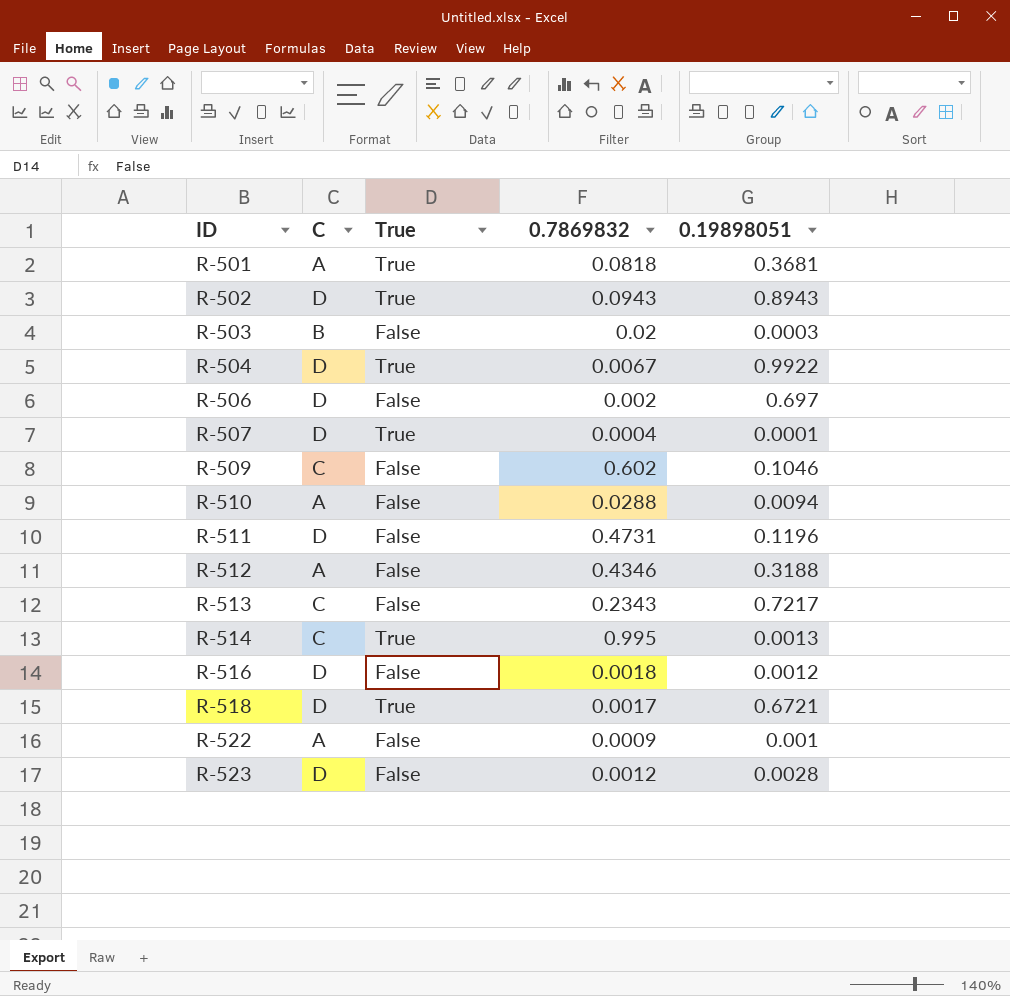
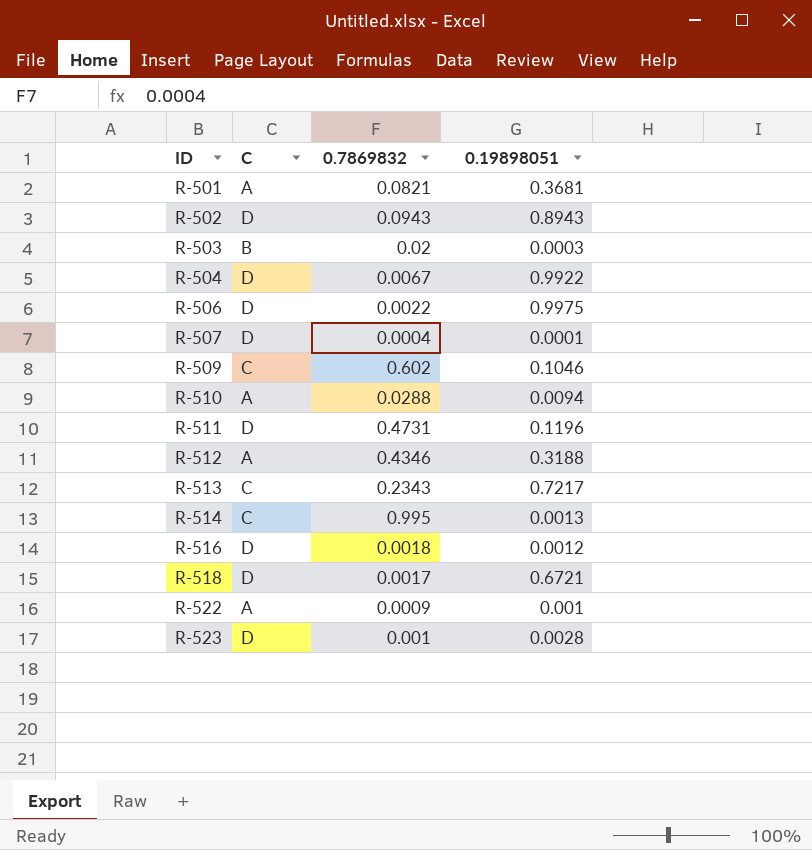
column True | position: 3 -> none
R-501 | 0.7869832: 0.0818 -> 0.0821
R-506 | 0.7869832: 0.002 -> 0.0022
R-506 | 0.19898051: 0.697 -> 0.9975
R-523 | 0.7869832: 0.0012 -> 0.001

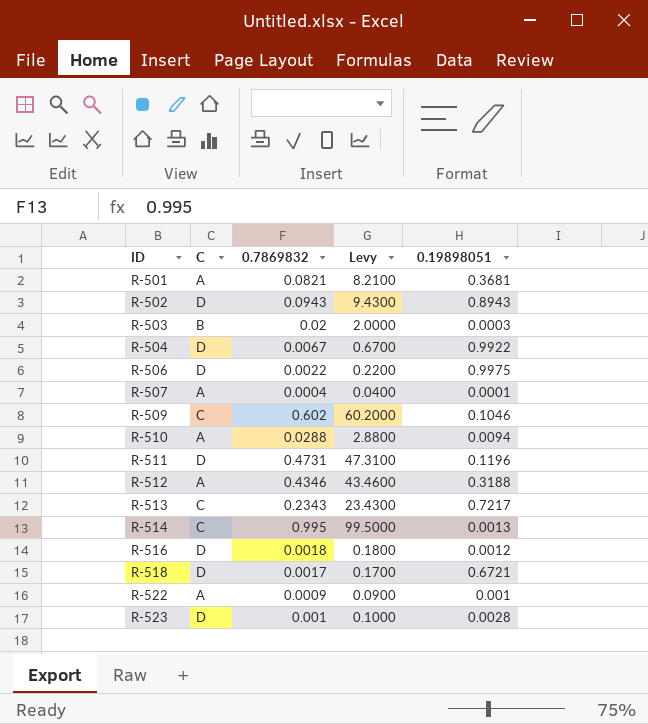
column Levy | formula: none -> [0.7869832] * 100
R-507 | C: D -> A

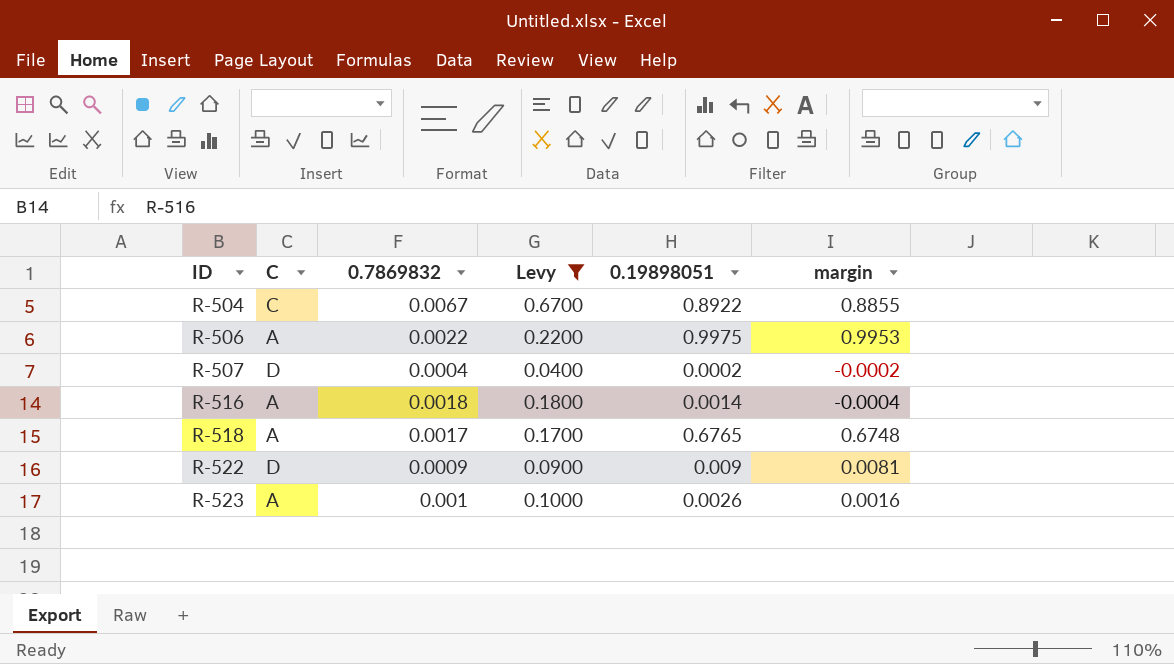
filter: none -> Levy <= 0.6700
column margin | formula: none -> [0.19898051] - [0.7869832]
R-504 | C: D -> C
R-504 | 0.19898051: 0.9922 -> 0.8922
R-506 | C: D -> A
R-507 | C: A -> D
R-507 | 0.19898051: 0.0001 -> 0.0002
R-516 | C: D -> A
R-516 | 0.19898051: 0.0012 -> 0.0014
R-518 | C: D -> A
R-518 | 0.19898051: 0.6721 -> 0.6765
R-522 | C: A -> D
R-522 | 0.19898051: 0.001 -> 0.009
R-523 | C: D -> A
R-523 | 0.19898051: 0.0028 -> 0.0026

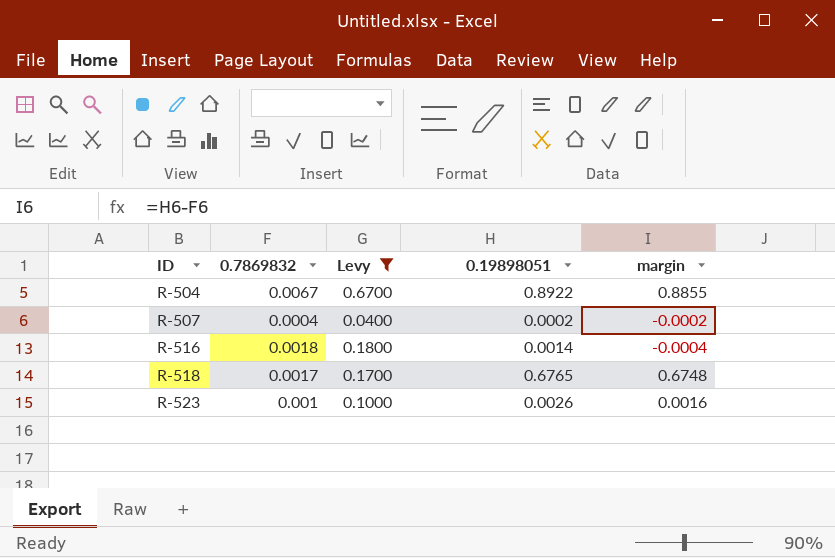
column C | position: 2 -> none
row R-506: A | 0.0022 | 0.2200 | 0.9975 | 0.9953 -> none
row R-522: D | 0.0009 | 0.0900 | 0.009 | 0.0081 -> none

